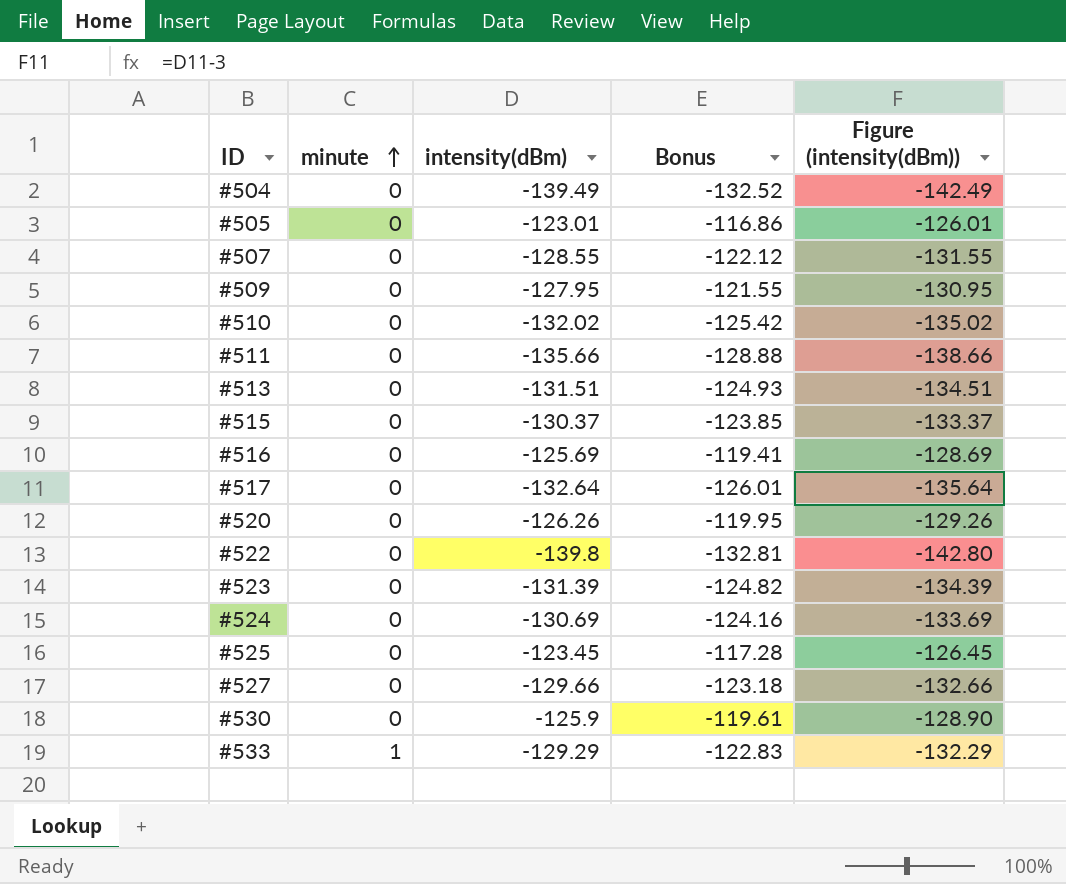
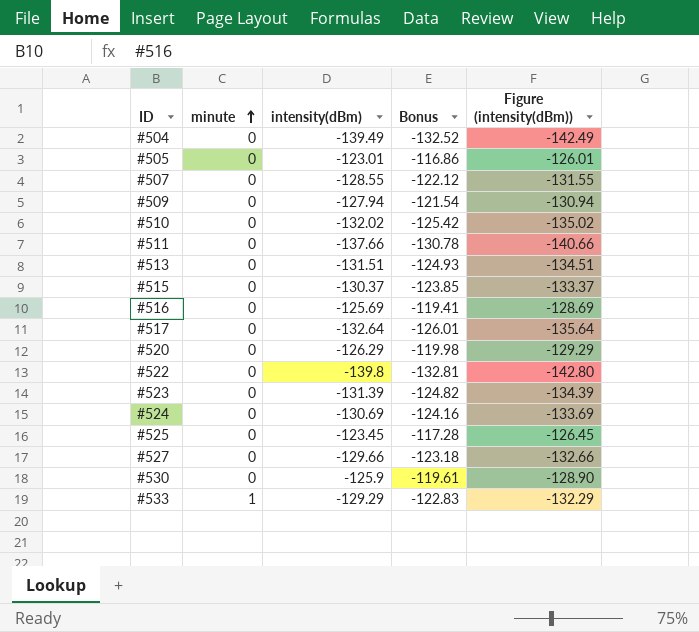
#509 | intensity(dBm): -127.95 -> -127.94
#509 | Bonus: -121.55 -> -121.54
#509 | Figure (intensity(dBm)): -130.95 -> -130.94
#511 | intensity(dBm): -135.66 -> -137.66
#511 | Bonus: -128.88 -> -130.78
#511 | Figure (intensity(dBm)): -138.66 -> -140.66
#520 | intensity(dBm): -126.26 -> -126.29
#520 | Bonus: -119.95 -> -119.98
#520 | Figure (intensity(dBm)): -129.26 -> -129.29

